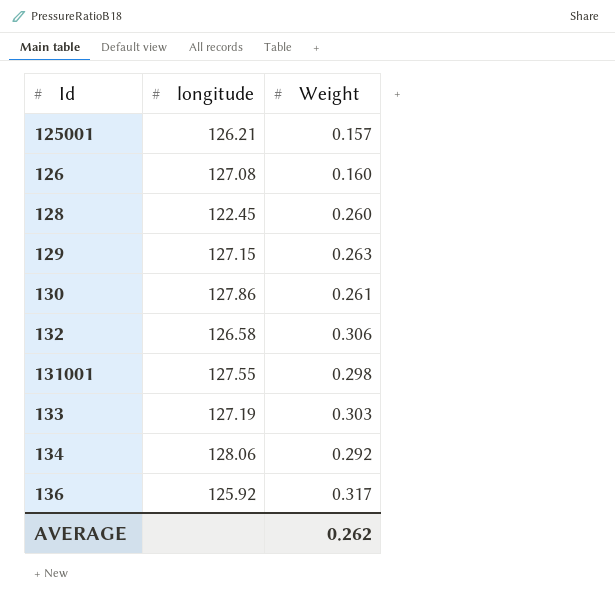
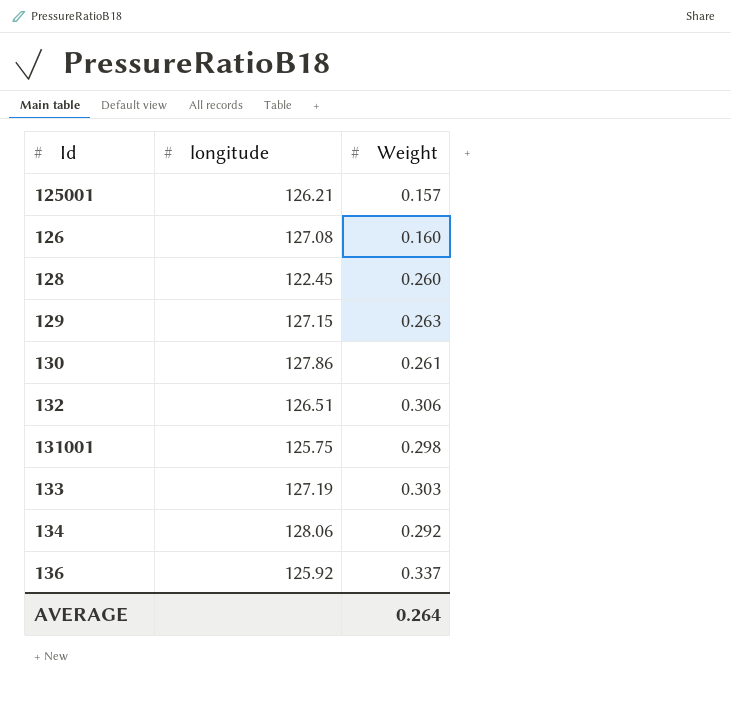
132 | longitude: 126.58 -> 126.51
131001 | longitude: 127.55 -> 125.75
136 | Weight: 0.317 -> 0.337
AVERAGE | Weight: 0.262 -> 0.264

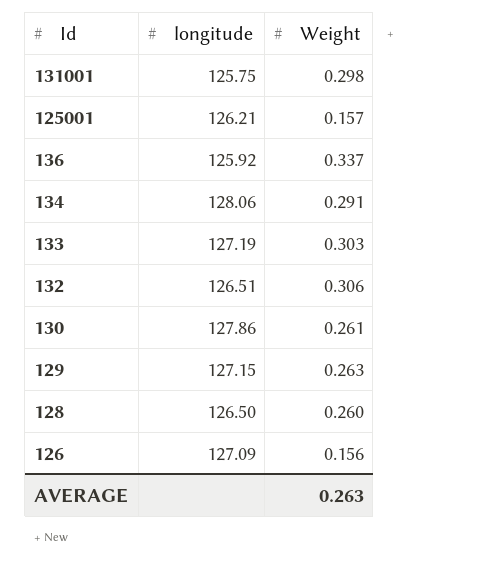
row order: none -> Id descending
134 | Weight: 0.292 -> 0.291
128 | longitude: 122.45 -> 126.50
126 | longitude: 127.08 -> 127.09
126 | Weight: 0.160 -> 0.156
AVERAGE | Weight: 0.264 -> 0.263

